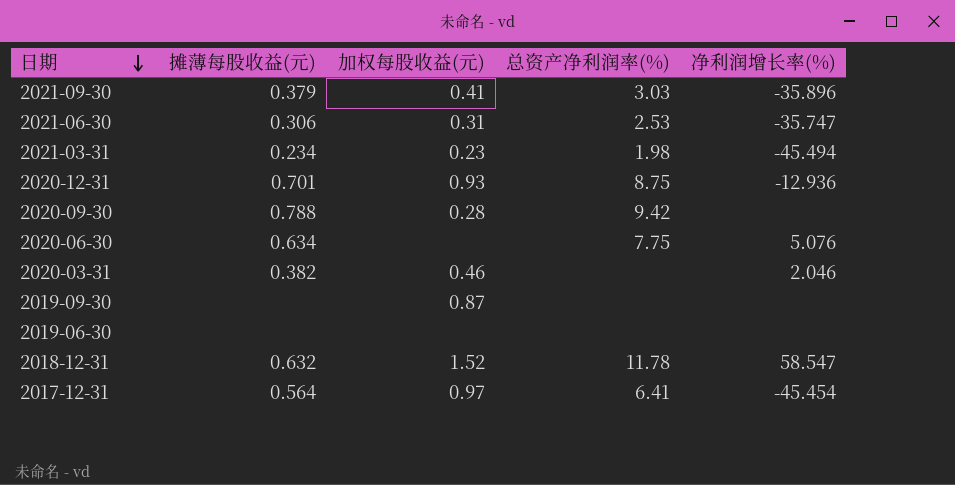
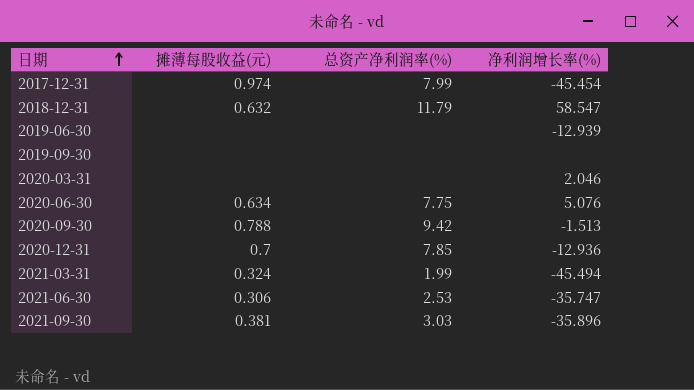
row order: 日期 descending -> 日期 ascending
column 加权每股收益(元) | position: 3 -> none
2017-12-31 | 摊薄每股收益(元): 0.564 -> 0.974
2017-12-31 | 总资产净利润率(%): 6.41 -> 7.99
2018-12-31 | 总资产净利润率(%): 11.78 -> 11.79
2019-06-30 | 净利润增长率(%): none -> -12.939
2020-03-31 | 摊薄每股收益(元): 0.382 -> none
2020-09-30 | 净利润增长率(%): none -> -1.513
2020-12-31 | 摊薄每股收益(元): 0.701 -> 0.7
2020-12-31 | 总资产净利润率(%): 8.75 -> 7.85
2021-03-31 | 摊薄每股收益(元): 0.234 -> 0.324
2021-03-31 | 总资产净利润率(%): 1.98 -> 1.99
2021-09-30 | 摊薄每股收益(元): 0.379 -> 0.381

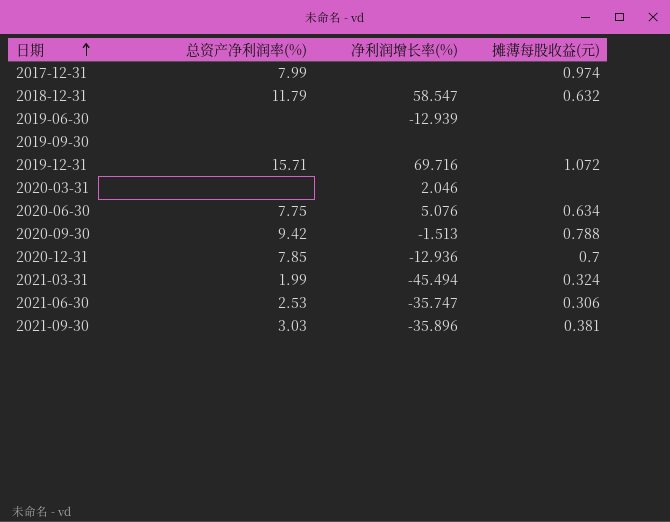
column 摊薄每股收益(元) | position: 2 -> 4
2017-12-31 | 净利润增长率(%): -45.454 -> none
row 2019-12-31: none -> 15.71 | 69.716 | 1.072

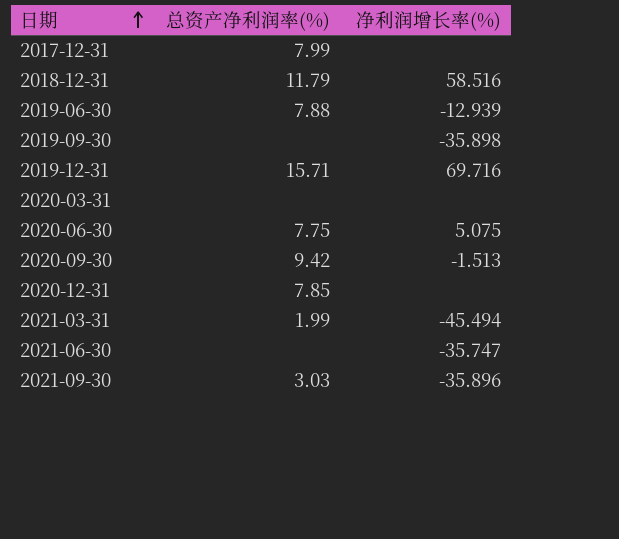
column 摊薄每股收益(元) | position: 4 -> none
2018-12-31 | 净利润增长率(%): 58.547 -> 58.516
2019-06-30 | 总资产净利润率(%): none -> 7.88
2019-09-30 | 净利润增长率(%): none -> -35.898
2020-03-31 | 净利润增长率(%): 2.046 -> none
2020-06-30 | 净利润增长率(%): 5.076 -> 5.075
2020-12-31 | 净利润增长率(%): -12.936 -> none
2021-06-30 | 总资产净利润率(%): 2.53 -> none

